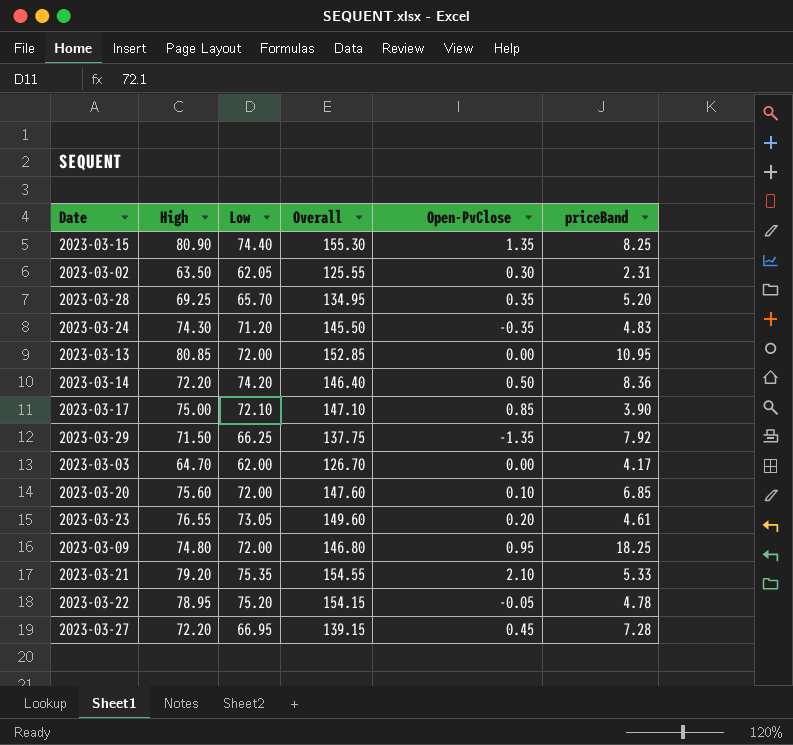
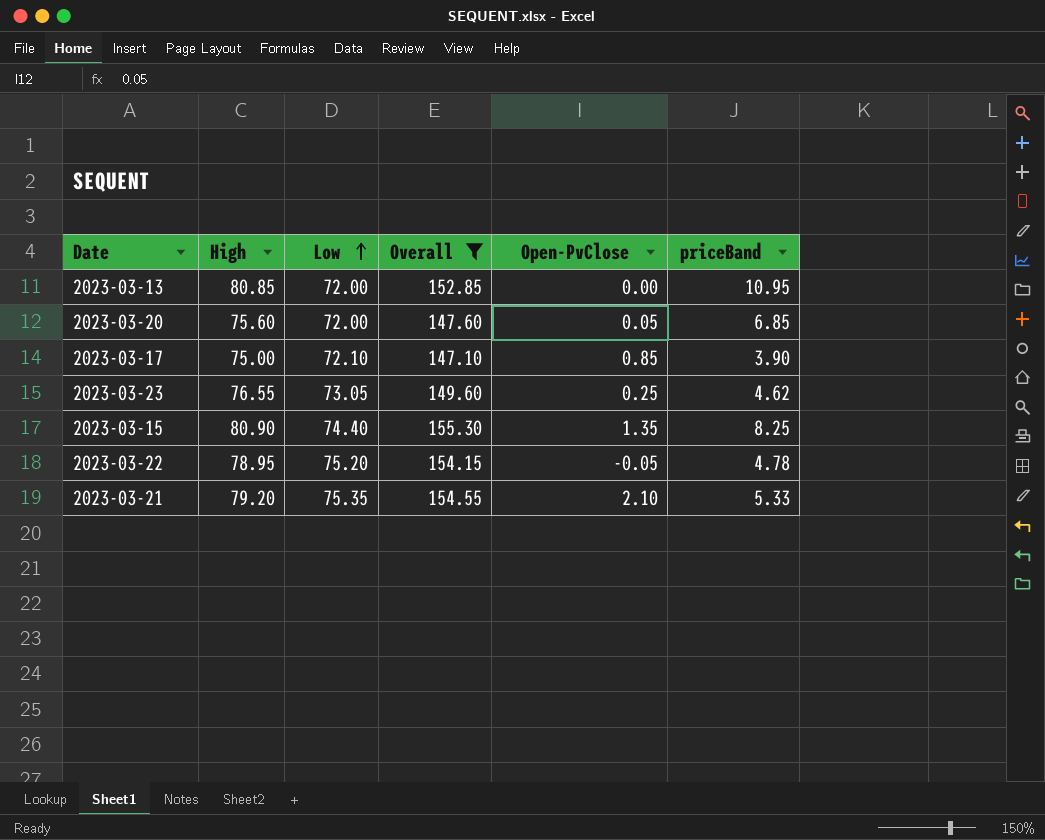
filter: none -> Overall >= 147.10
row order: none -> Low ascending
2023-03-20 | Open-PvClose: 0.10 -> 0.05
2023-03-23 | Open-PvClose: 0.20 -> 0.25
2023-03-23 | priceBand: 4.61 -> 4.62

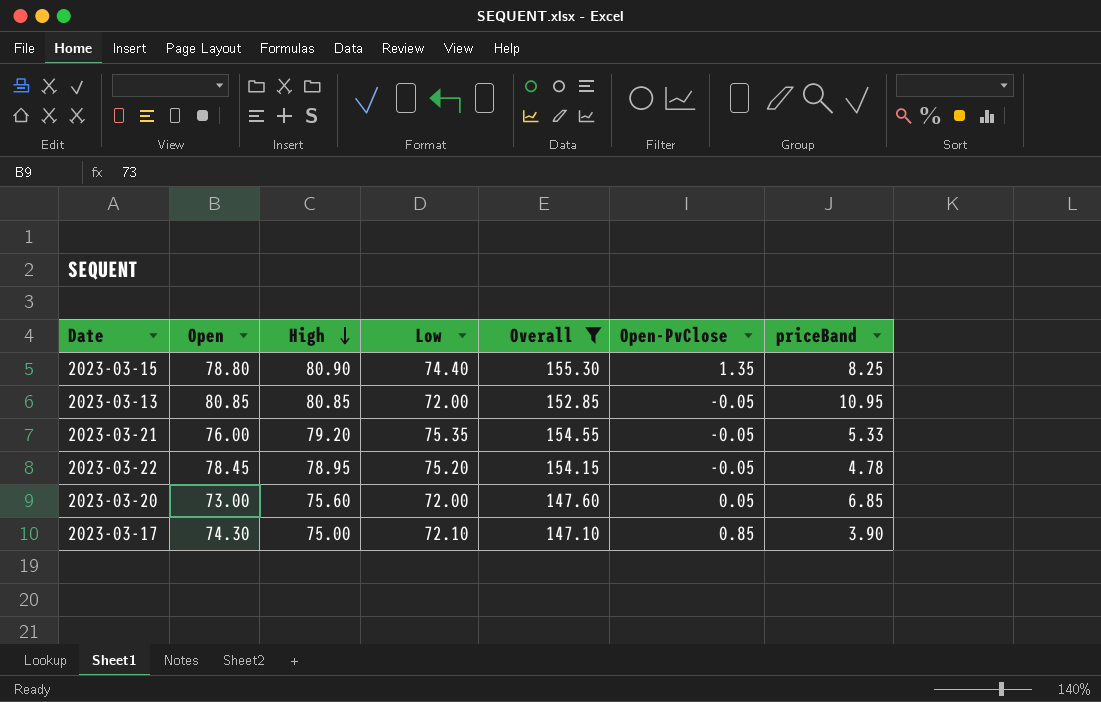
row order: Low ascending -> High descending
column Open | position: none -> 2
row 2023-03-23: 76.55 | 73.05 | 149.60 | 0.25 | 4.62 -> none
2023-03-13 | Open-PvClose: 0.00 -> -0.05
2023-03-21 | Open-PvClose: 2.10 -> -0.05

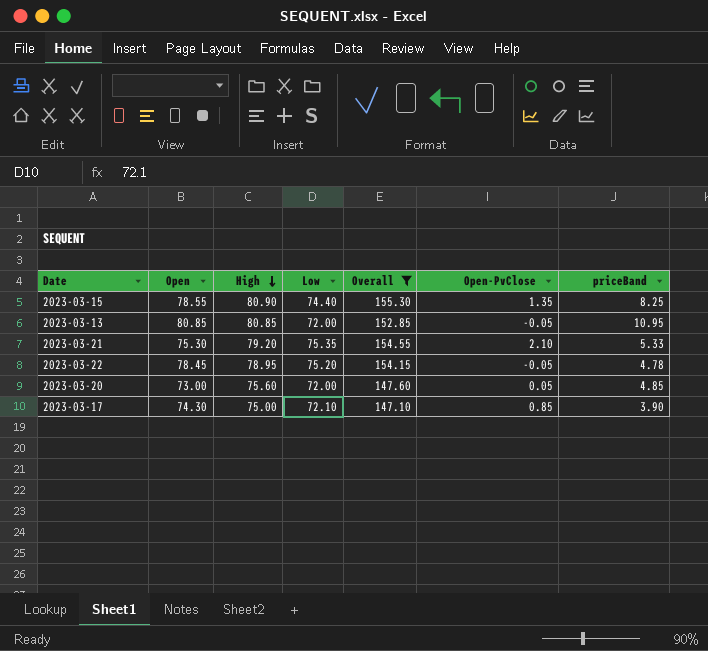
2023-03-15 | Open: 78.80 -> 78.55
2023-03-21 | Open: 76.00 -> 75.30
2023-03-21 | Open-PvClose: -0.05 -> 2.10
2023-03-20 | priceBand: 6.85 -> 4.85

